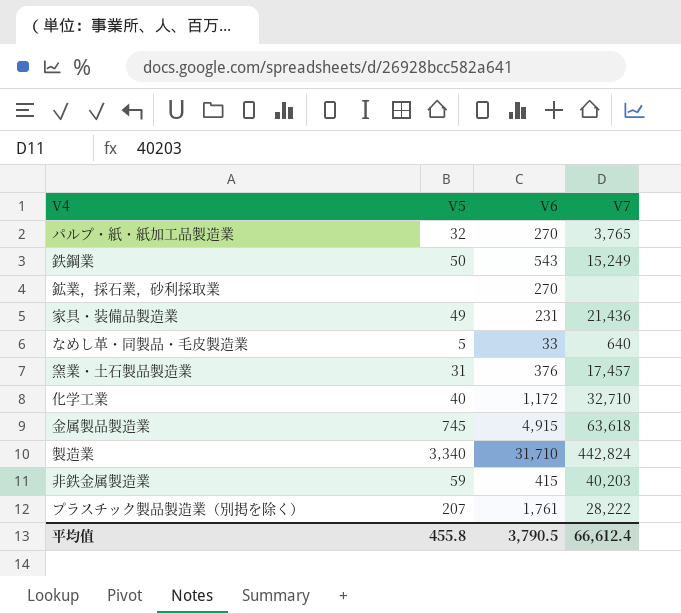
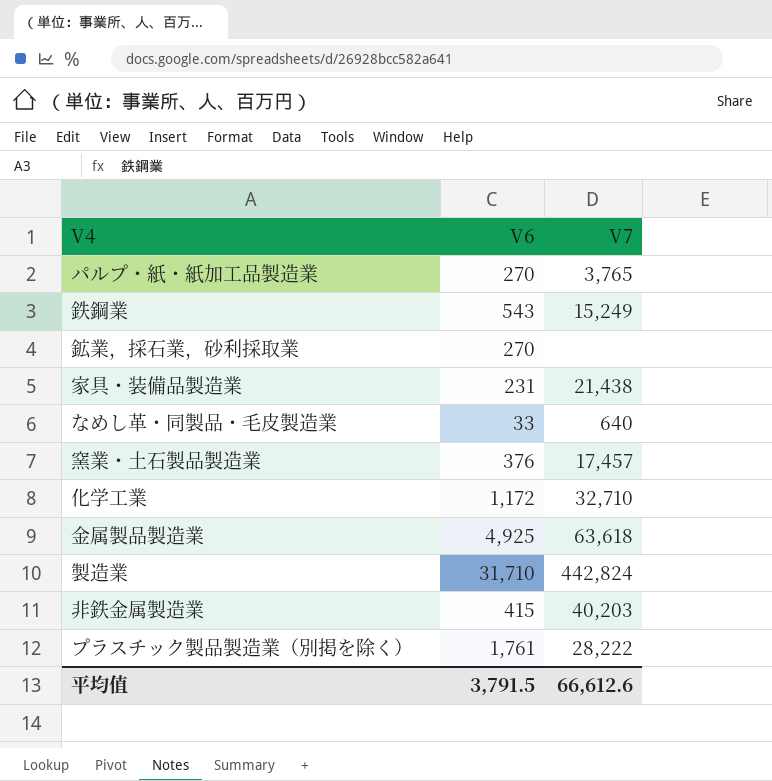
column V5 | position: 2 -> none
家具・装備品製造業 | V7: 21,436 -> 21,438
金属製品製造業 | V6: 4,915 -> 4,925
平均值 | V6: 3,790.5 -> 3,791.5
平均值 | V7: 66,612.4 -> 66,612.6

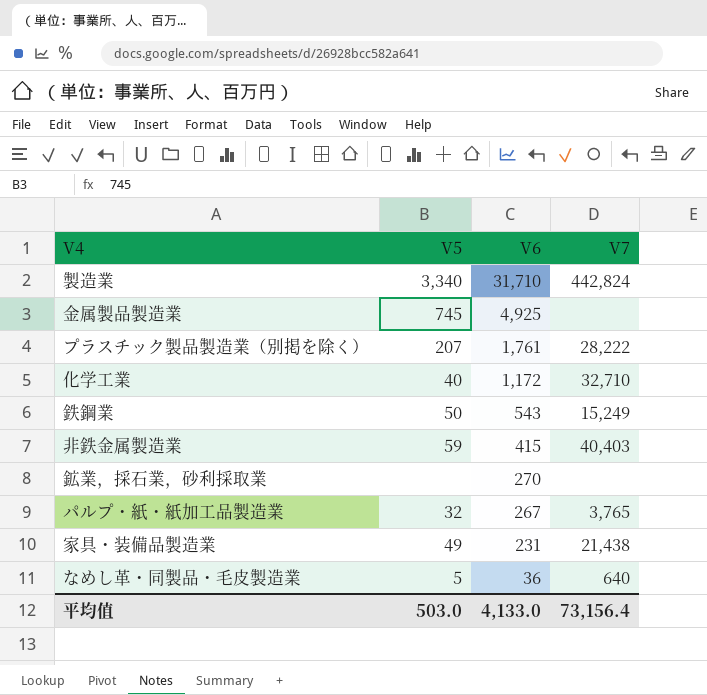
row order: none -> V6 descending
column V5 | position: none -> 2
row 窯業・土石製品製造業: 376 | 17,457 -> none
金属製品製造業 | V7: 63,618 -> none
非鉄金属製造業 | V7: 40,203 -> 40,403
パルプ・紙・紙加工品製造業 | V6: 270 -> 267
なめし革・同製品・毛皮製造業 | V6: 33 -> 36
平均值 | V6: 3,791.5 -> 4,133.0
平均值 | V7: 66,612.6 -> 73,156.4

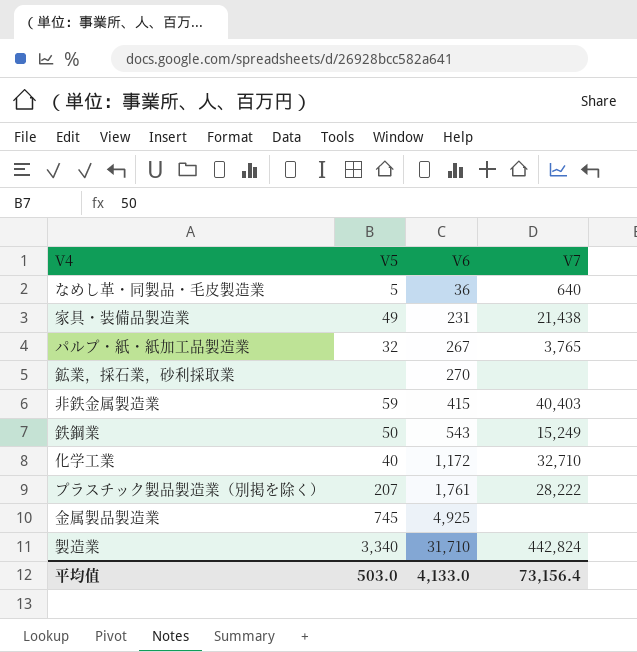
row order: V6 descending -> V6 ascending

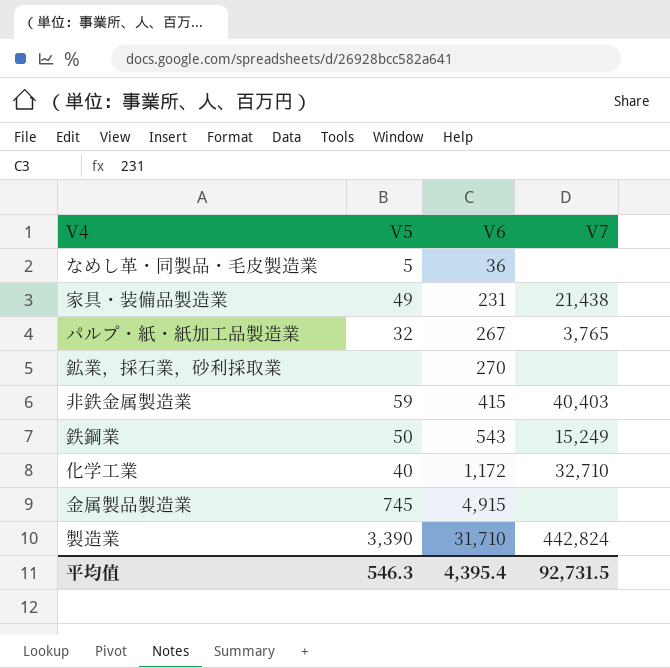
row プラスチック製品製造業（別掲を除く）: 207 | 1,761 | 28,222 -> none
なめし革・同製品・毛皮製造業 | V7: 640 -> none
金属製品製造業 | V6: 4,925 -> 4,915
製造業 | V5: 3,340 -> 3,390
平均值 | V5: 503.0 -> 546.3
平均值 | V6: 4,133.0 -> 4,395.4
平均值 | V7: 73,156.4 -> 92,731.5

